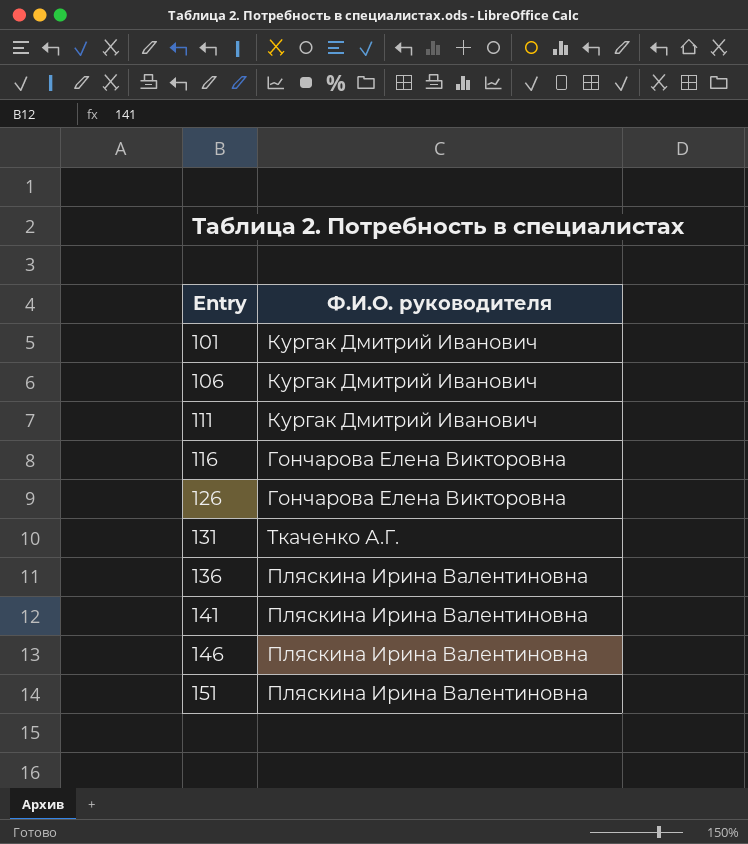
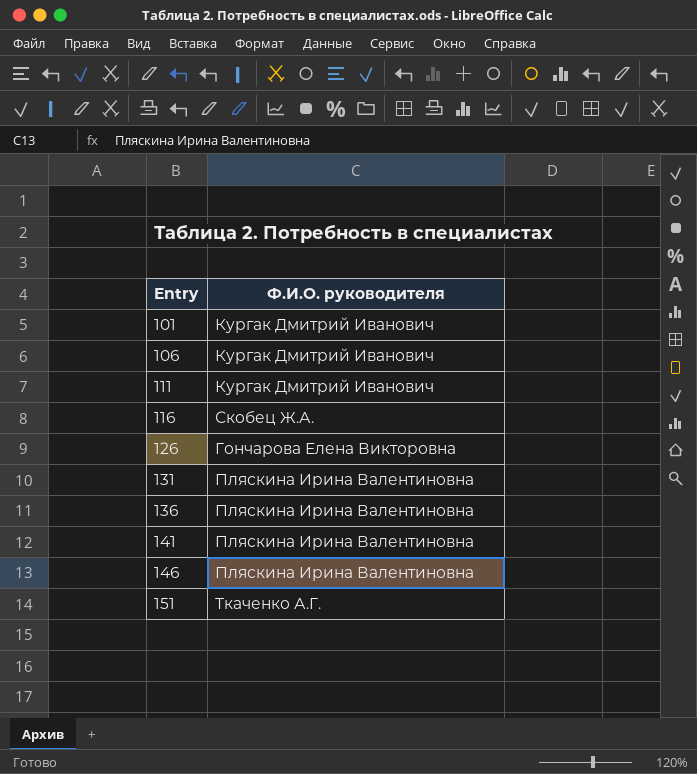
116 | Ф.И.О. руководителя: Гончарова Елена Викторовна -> Скобец Ж.А.
131 | Ф.И.О. руководителя: Ткаченко А.Г. -> Пляскина Ирина Валентиновна
151 | Ф.И.О. руководителя: Пляскина Ирина Валентиновна -> Ткаченко А.Г.

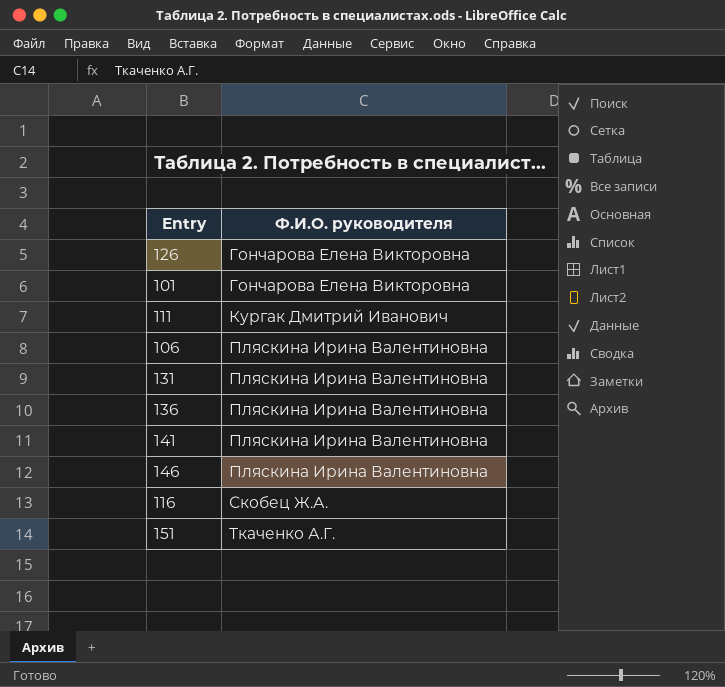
row order: Entry ascending -> Ф.И.О. руководителя ascending
101 | Ф.И.О. руководителя: Кургак Дмитрий Иванович -> Гончарова Елена Викторовна
106 | Ф.И.О. руководителя: Кургак Дмитрий Иванович -> Пляскина Ирина Валентиновна

